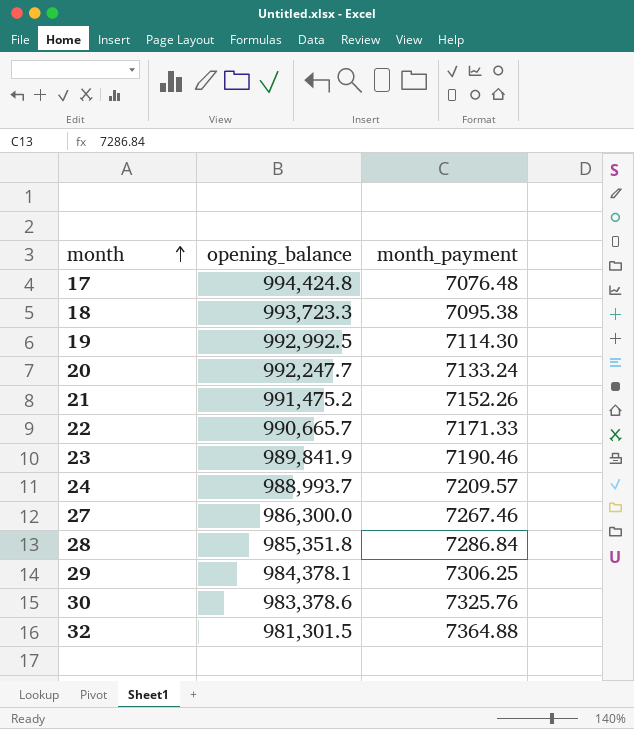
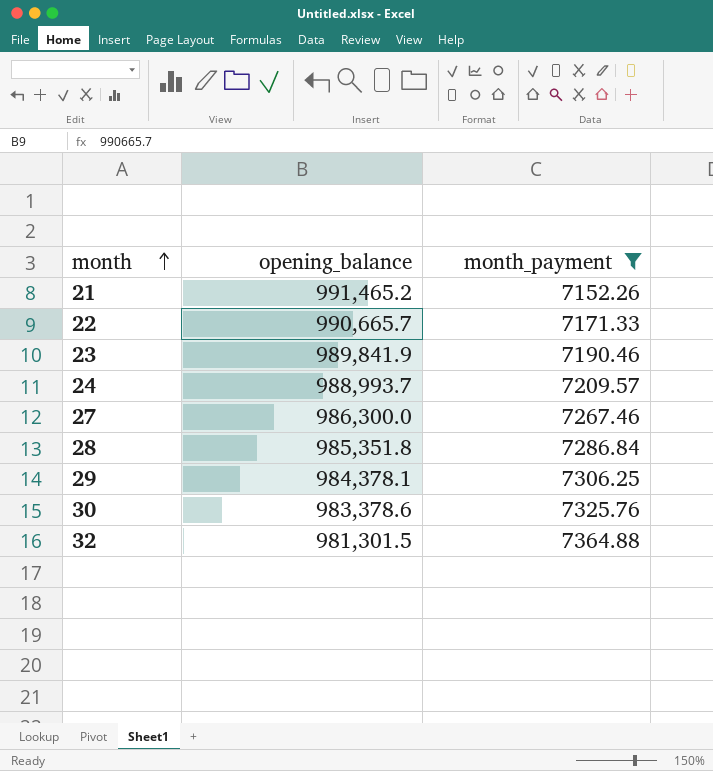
filter: none -> month_payment >= 7152.26
21 | opening_balance: 991,475.2 -> 991,465.2

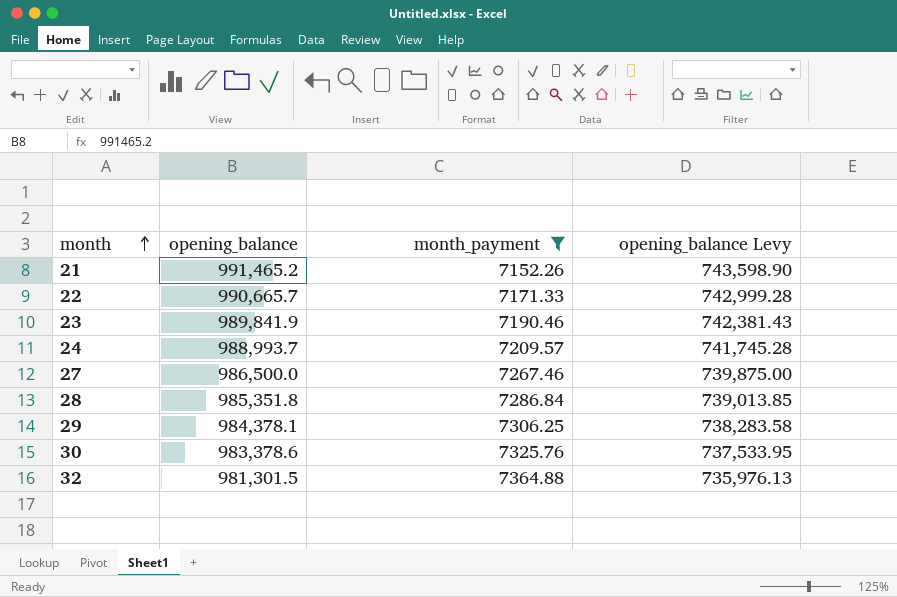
column opening_balance Levy | formula: none -> [opening_balance] * 0.75
27 | opening_balance: 986,300.0 -> 986,500.0

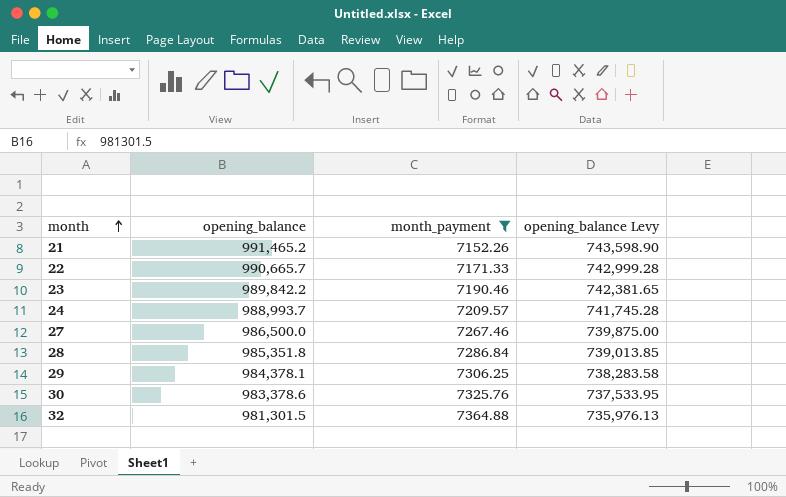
23 | opening_balance: 989,841.9 -> 989,842.2
23 | opening_balance Levy: 742,381.43 -> 742,381.65

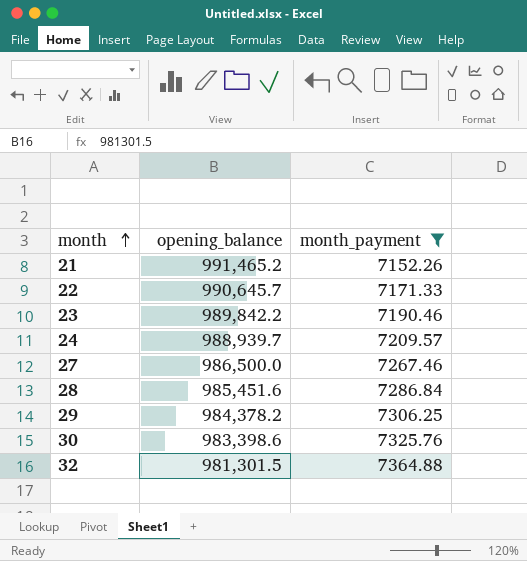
column opening_balance Levy | formula: [opening_balance] * 0.75 -> none
22 | opening_balance: 990,665.7 -> 990,645.7
24 | opening_balance: 988,993.7 -> 988,939.7
28 | opening_balance: 985,351.8 -> 985,451.6
29 | opening_balance: 984,378.1 -> 984,378.2
30 | opening_balance: 983,378.6 -> 983,398.6

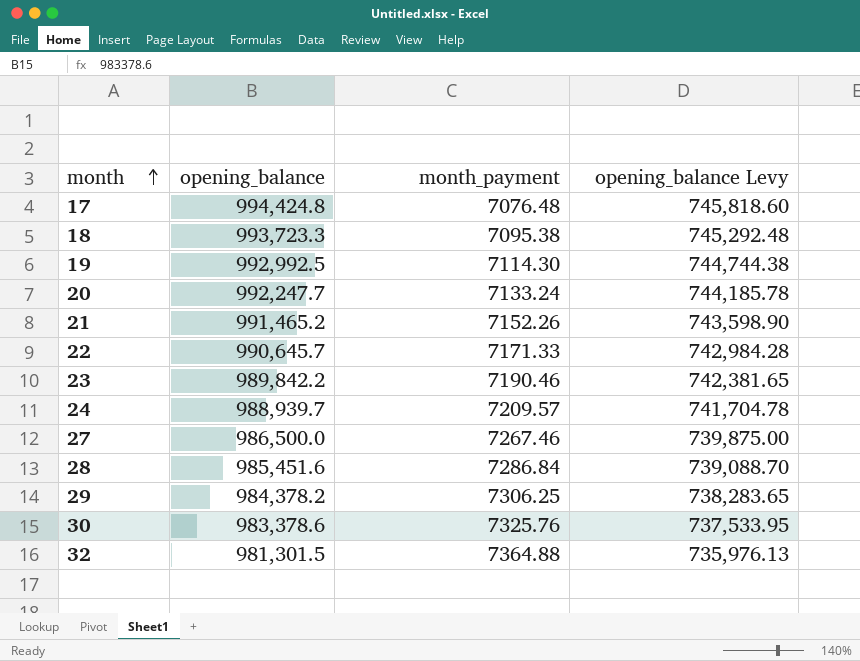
filter: month_payment >= 7152.26 -> none
column opening_balance Levy | formula: none -> [opening_balance] * 0.75
30 | opening_balance: 983,398.6 -> 983,378.6

